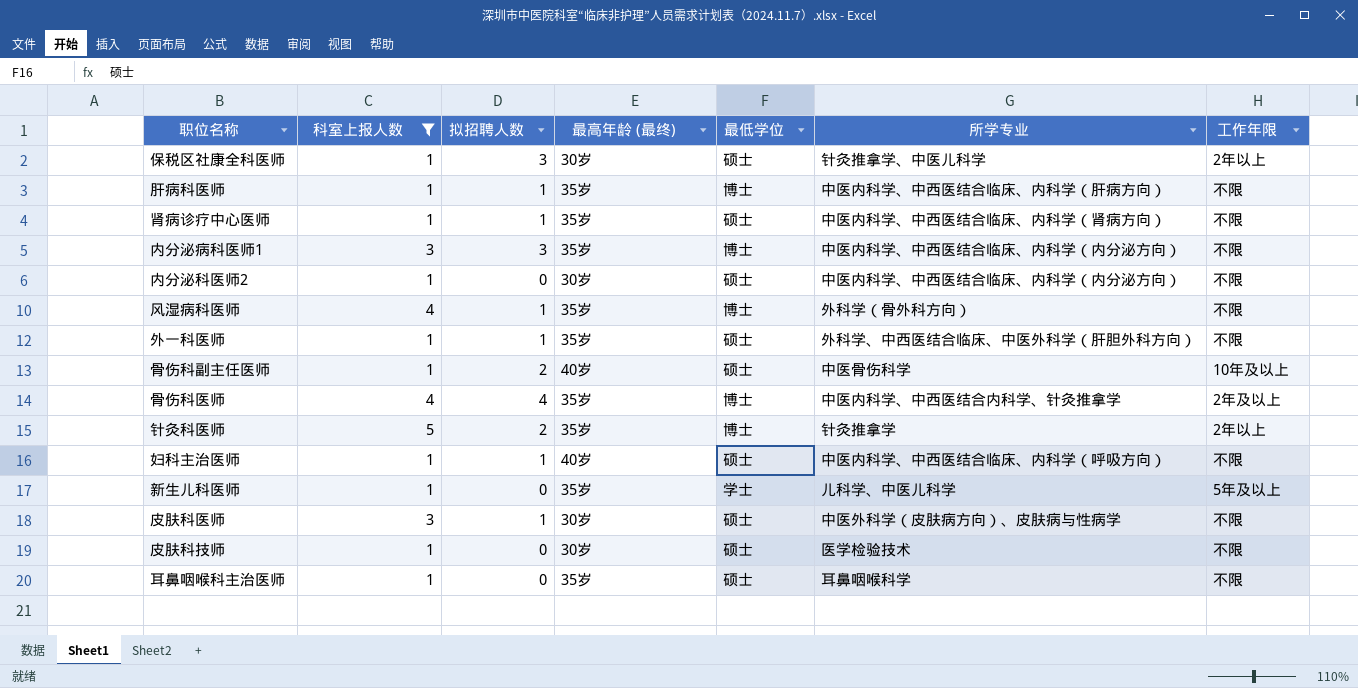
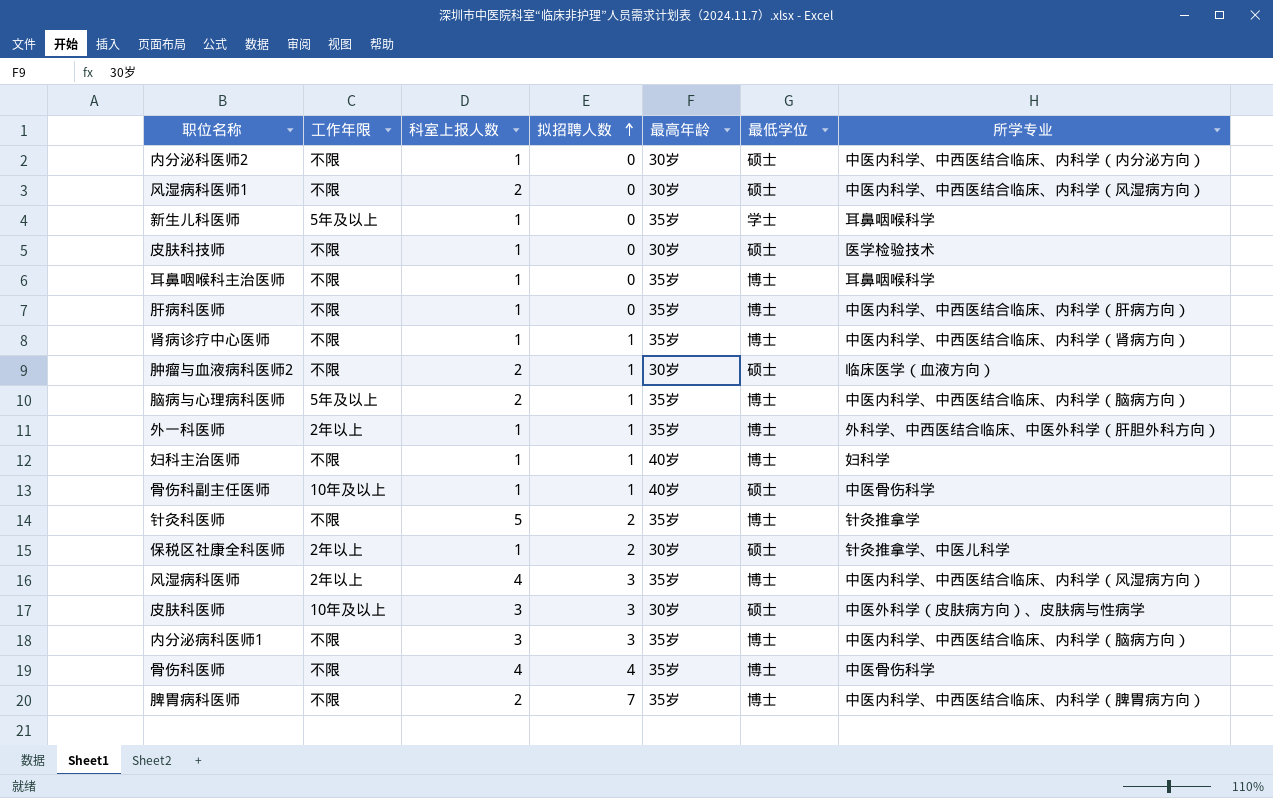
filter: 科室上报人数 != 2 -> none
row order: none -> 拟招聘人数 ascending
column 工作年限 | position: 7 -> 2
column name: 最高年龄 (最终) -> 最高年龄
新生儿科医师 | 所学专业: 儿科学、中医儿科学 -> 耳鼻咽喉科学
耳鼻咽喉科主治医师 | 最低学位: 硕士 -> 博士
肝病科医师 | 拟招聘人数: 1 -> 0
肾病诊疗中心医师 | 最低学位: 硕士 -> 博士
外一科医师 | 工作年限: 不限 -> 2年以上
外一科医师 | 最低学位: 硕士 -> 博士
妇科主治医师 | 最低学位: 硕士 -> 博士
妇科主治医师 | 所学专业: 中医内科学、中西医结合临床、内科学（呼吸方向） -> 妇科学
骨伤科副主任医师 | 拟招聘人数: 2 -> 1
针灸科医师 | 工作年限: 2年以上 -> 不限
保税区社康全科医师 | 拟招聘人数: 3 -> 2
风湿病科医师 | 工作年限: 不限 -> 2年以上
风湿病科医师 | 拟招聘人数: 1 -> 3
风湿病科医师 | 所学专业: 外科学（骨外科方向） -> 中医内科学、中西医结合临床、内科学（风湿病方向）
皮肤科医师 | 工作年限: 不限 -> 10年及以上
皮肤科医师 | 拟招聘人数: 1 -> 3
内分泌病科医师1 | 所学专业: 中医内科学、中西医结合临床、内科学（内分泌方向） -> 中医内科学、中西医结合临床、内科学（脑病方向）
骨伤科医师 | 工作年限: 2年及以上 -> 不限
骨伤科医师 | 所学专业: 中医内科学、中西医结合内科学、针灸推拿学 -> 中医骨伤科学

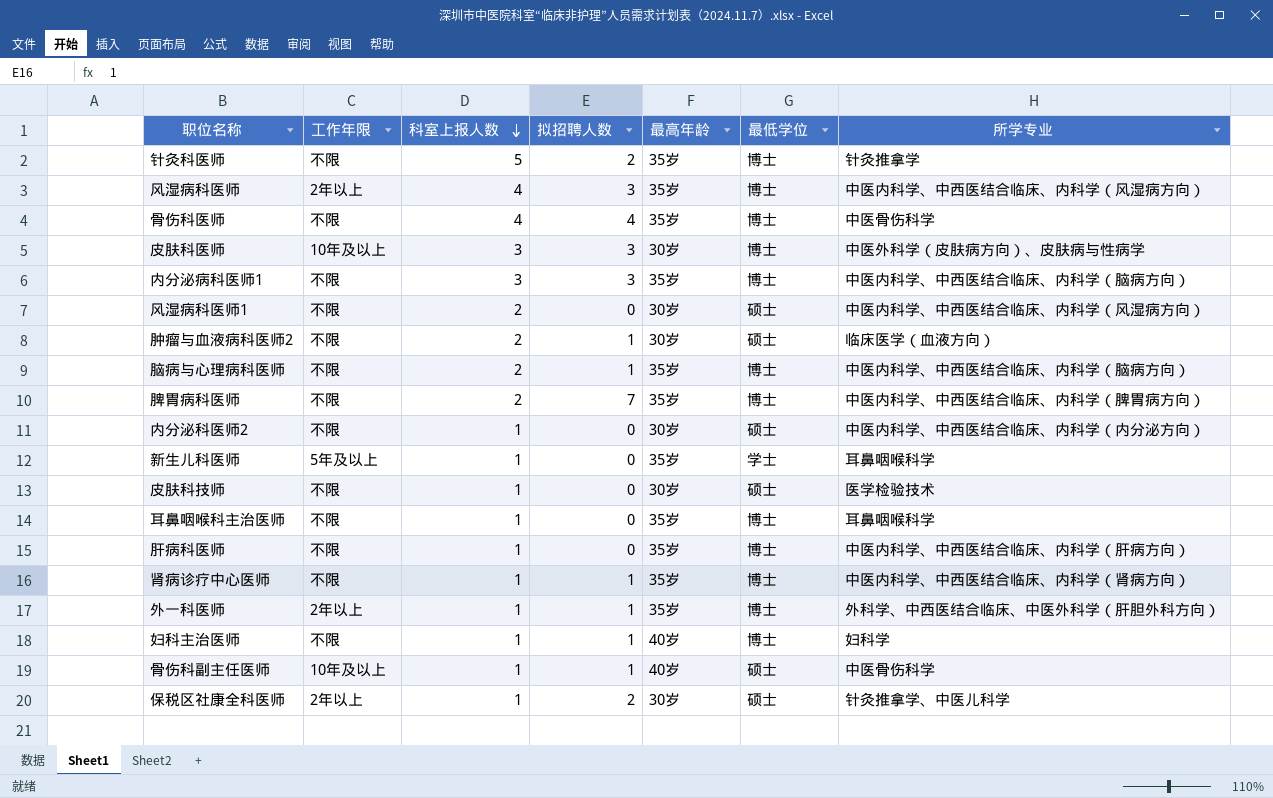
row order: 拟招聘人数 ascending -> 科室上报人数 descending
皮肤科医师 | 最低学位: 硕士 -> 博士
脑病与心理病科医师 | 工作年限: 5年及以上 -> 不限

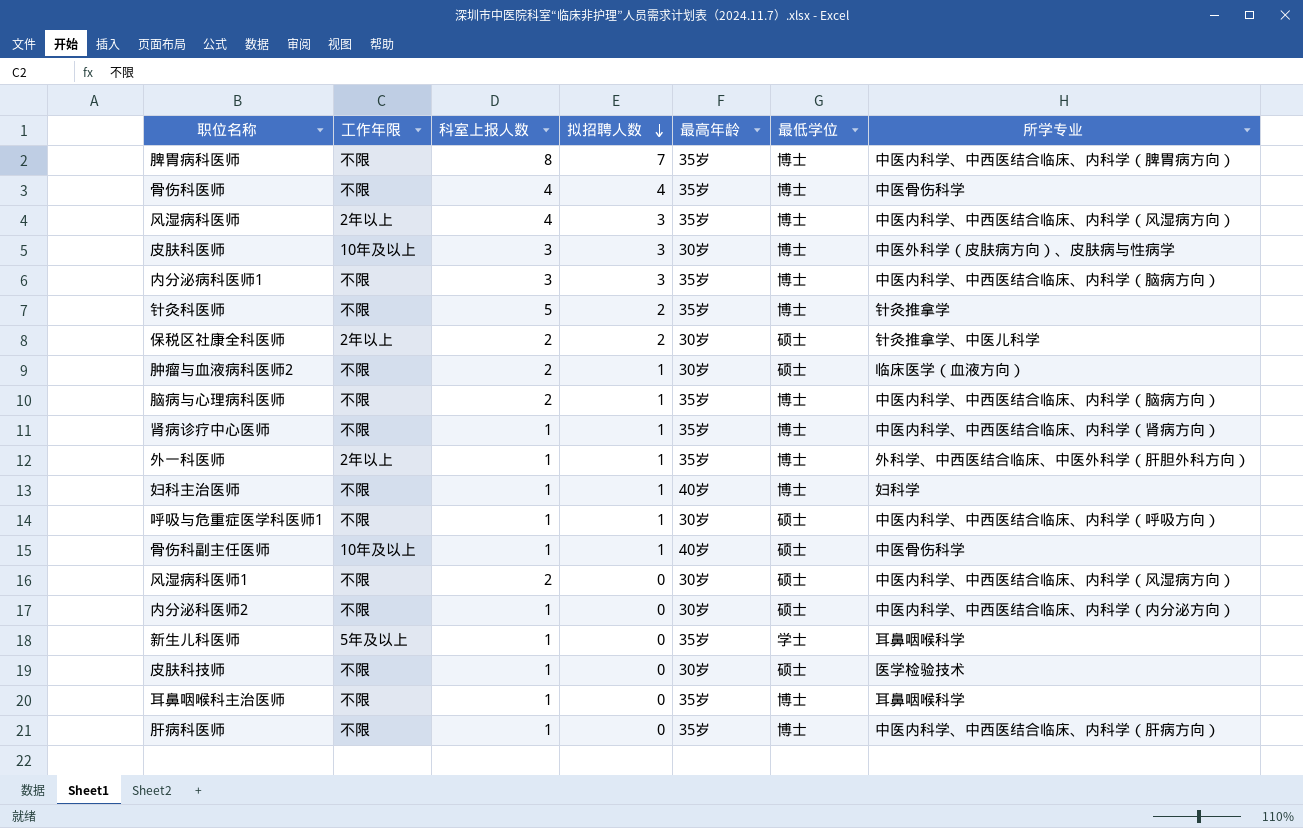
row order: 科室上报人数 descending -> 拟招聘人数 descending
脾胃病科医师 | 科室上报人数: 2 -> 8
保税区社康全科医师 | 科室上报人数: 1 -> 2
row 呼吸与危重症医学科医师1: none -> 不限 | 1 | 1 | 30岁 | 硕士 | 中医内科学、中西医结合临床、内科学（呼吸方向）

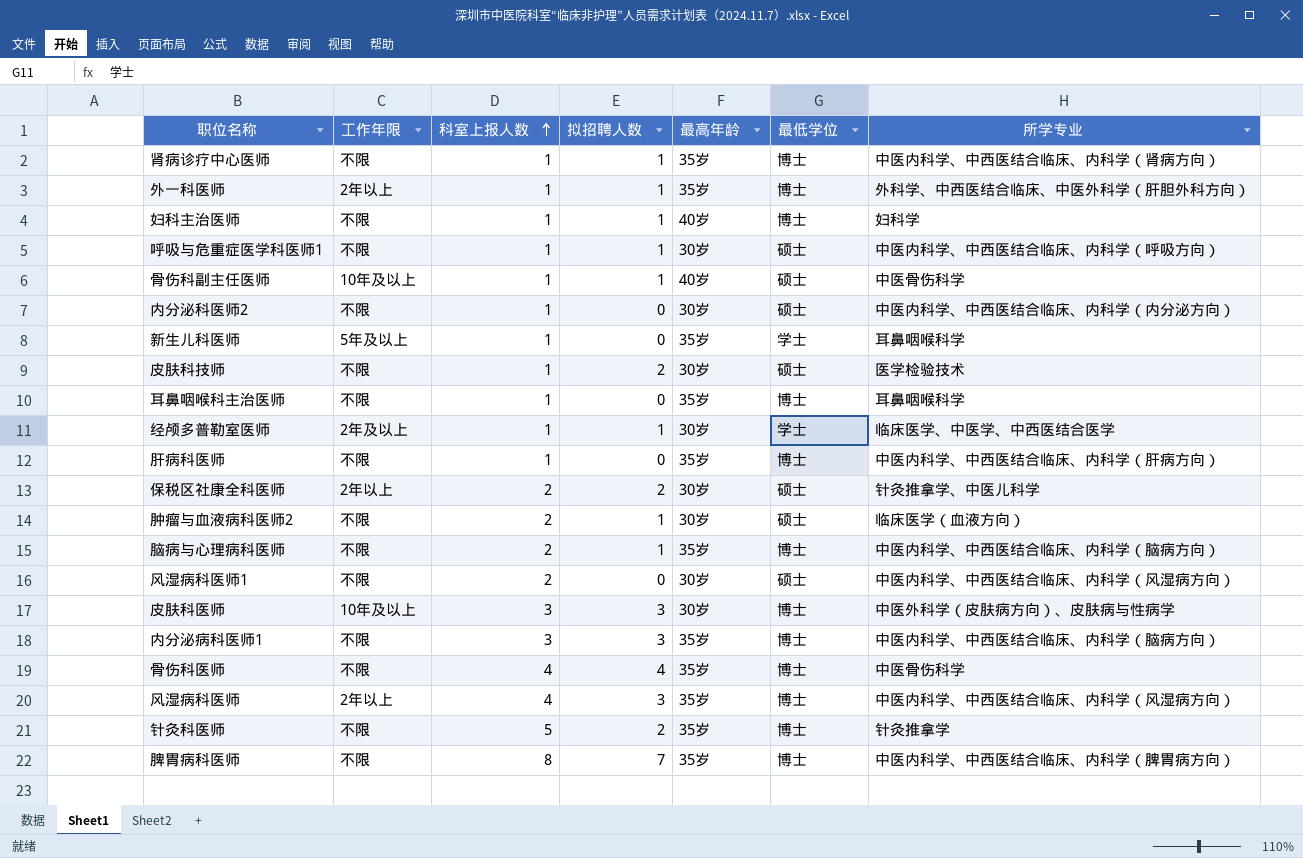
row order: 拟招聘人数 descending -> 科室上报人数 ascending
皮肤科技师 | 拟招聘人数: 0 -> 2
row 经颅多普勒室医师: none -> 2年及以上 | 1 | 1 | 30岁 | 学士 | 临床医学、中医学、中西医结合医学

